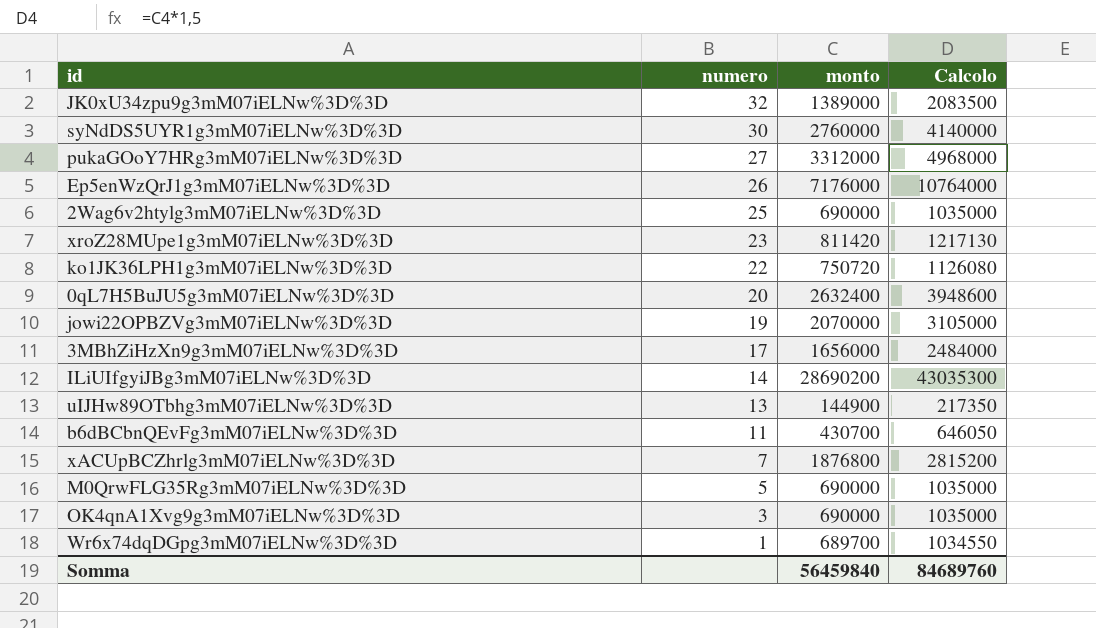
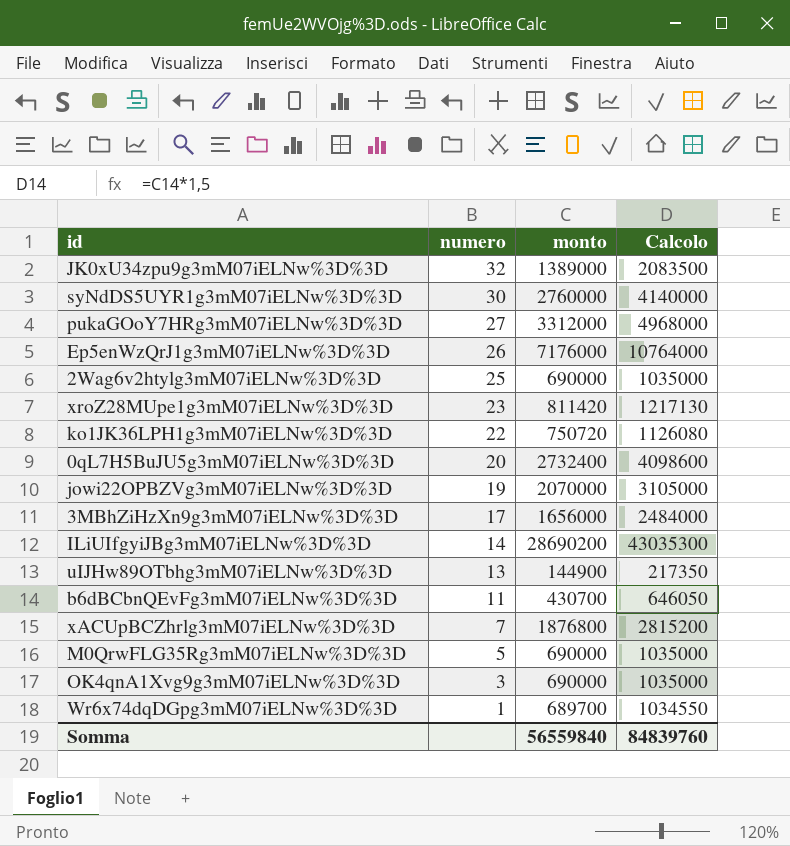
0qL7H5BuJU5g3mM07iELNw%3D%3D | monto: 2632400 -> 2732400
0qL7H5BuJU5g3mM07iELNw%3D%3D | Calcolo: 3948600 -> 4098600
Somma | monto: 56459840 -> 56559840
Somma | Calcolo: 84689760 -> 84839760

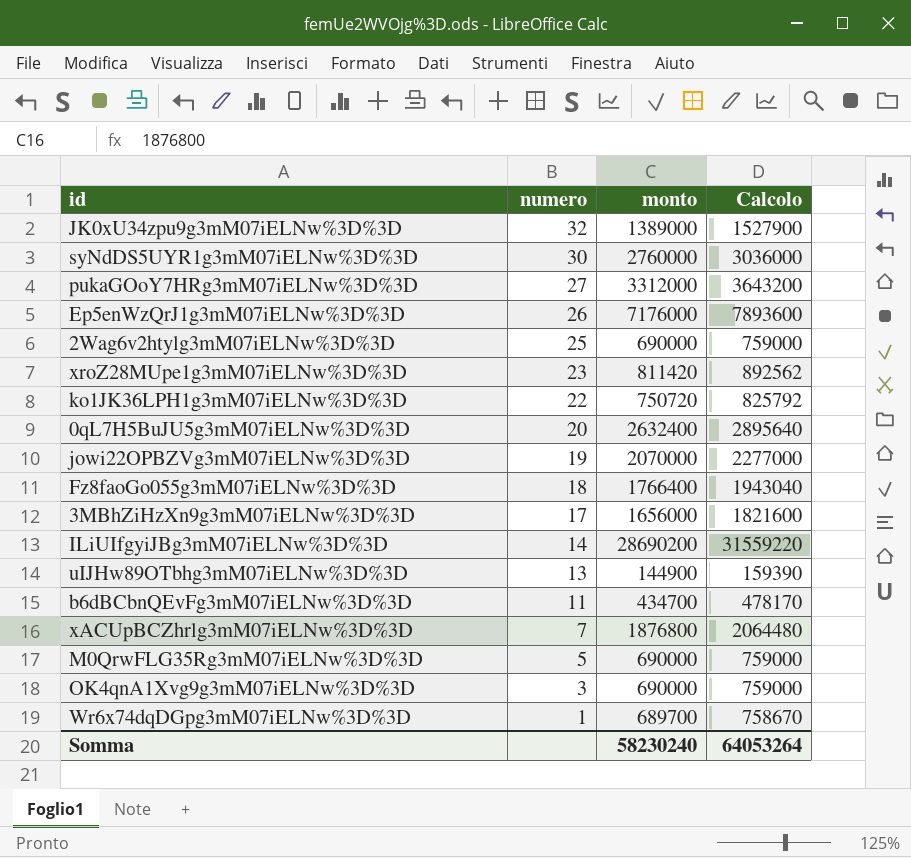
column Calcolo | formula: [monto] * 1,5 -> [monto] * 1,1
0qL7H5BuJU5g3mM07iELNw%3D%3D | monto: 2732400 -> 2632400
row Fz8faoGo055g3mM07iELNw%3D%3D: none -> 18 | 1766400 | 1943040
b6dBCbnQEvFg3mM07iELNw%3D%3D | monto: 430700 -> 434700
Somma | monto: 56559840 -> 58230240
Somma | Calcolo: 84839760 -> 64053264

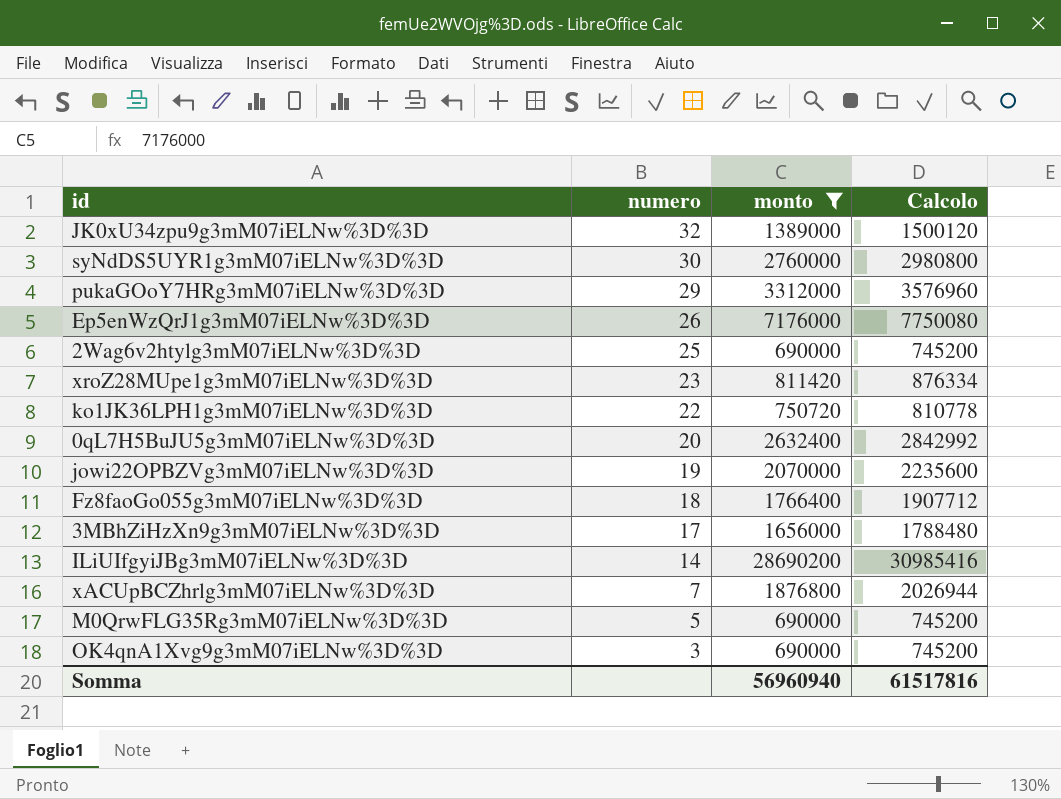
filter: none -> monto >= 690000
column Calcolo | formula: [monto] * 1,1 -> [monto] * 1,08
pukaGOoY7HRg3mM07iELNw%3D%3D | numero: 27 -> 29
Somma | monto: 58230240 -> 56960940
Somma | Calcolo: 64053264 -> 61517816

